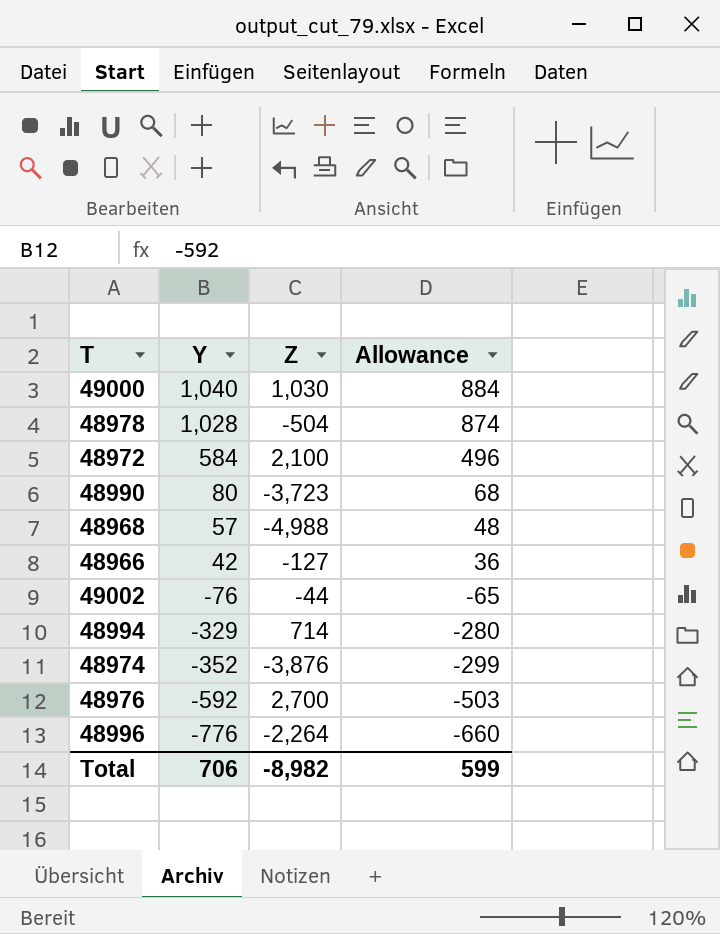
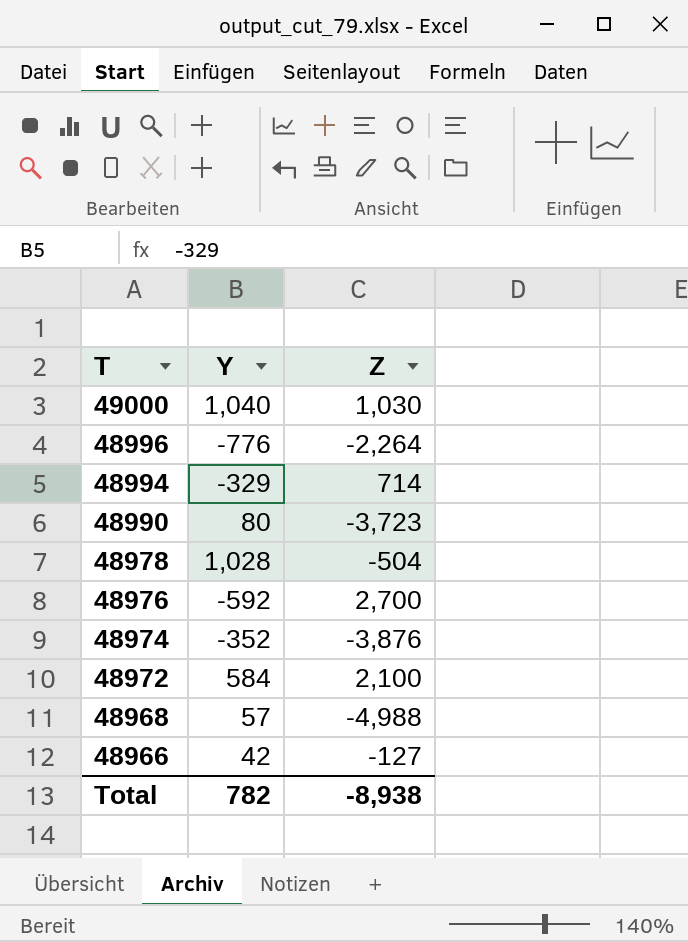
row order: Y descending -> T descending
column Allowance | formula: [Y] * 0.85 -> none
row 49002: -76 | -44 | -65 -> none
Total | Y: 706 -> 782
Total | Z: -8,982 -> -8,938

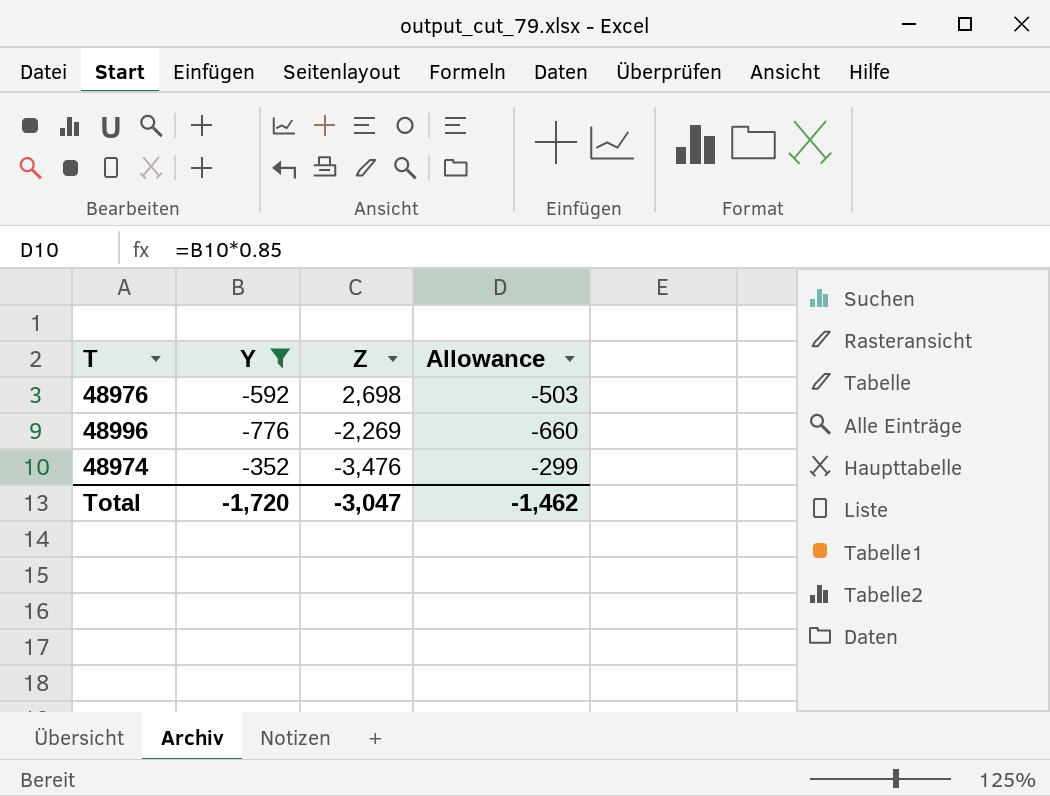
filter: none -> Y <= -352
row order: T descending -> Z descending
column Allowance | formula: none -> [Y] * 0.85
48976 | Z: 2,700 -> 2,698
48996 | Z: -2,264 -> -2,269
48974 | Z: -3,876 -> -3,476
Total | Y: 782 -> -1,720
Total | Z: -8,938 -> -3,047

